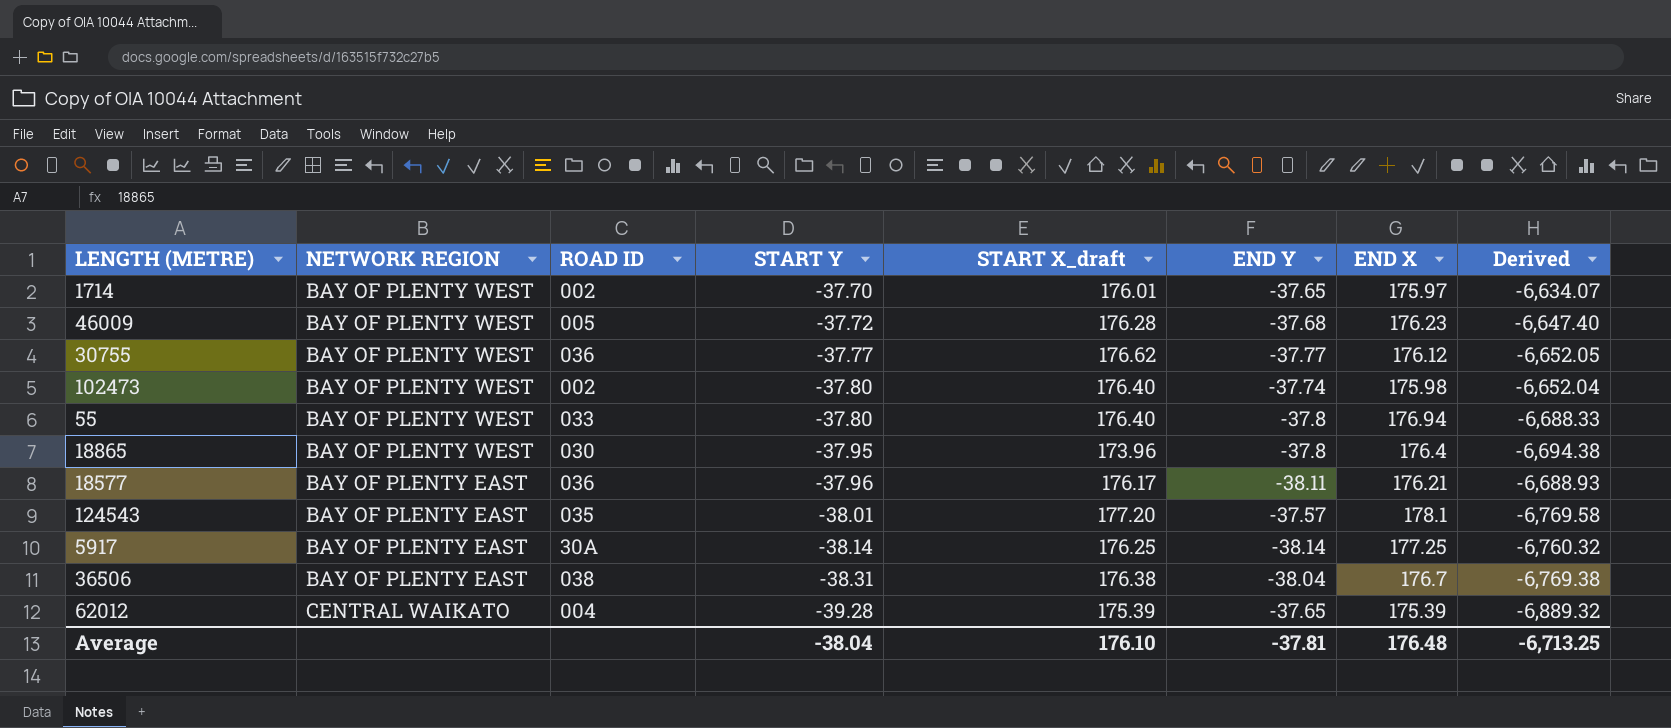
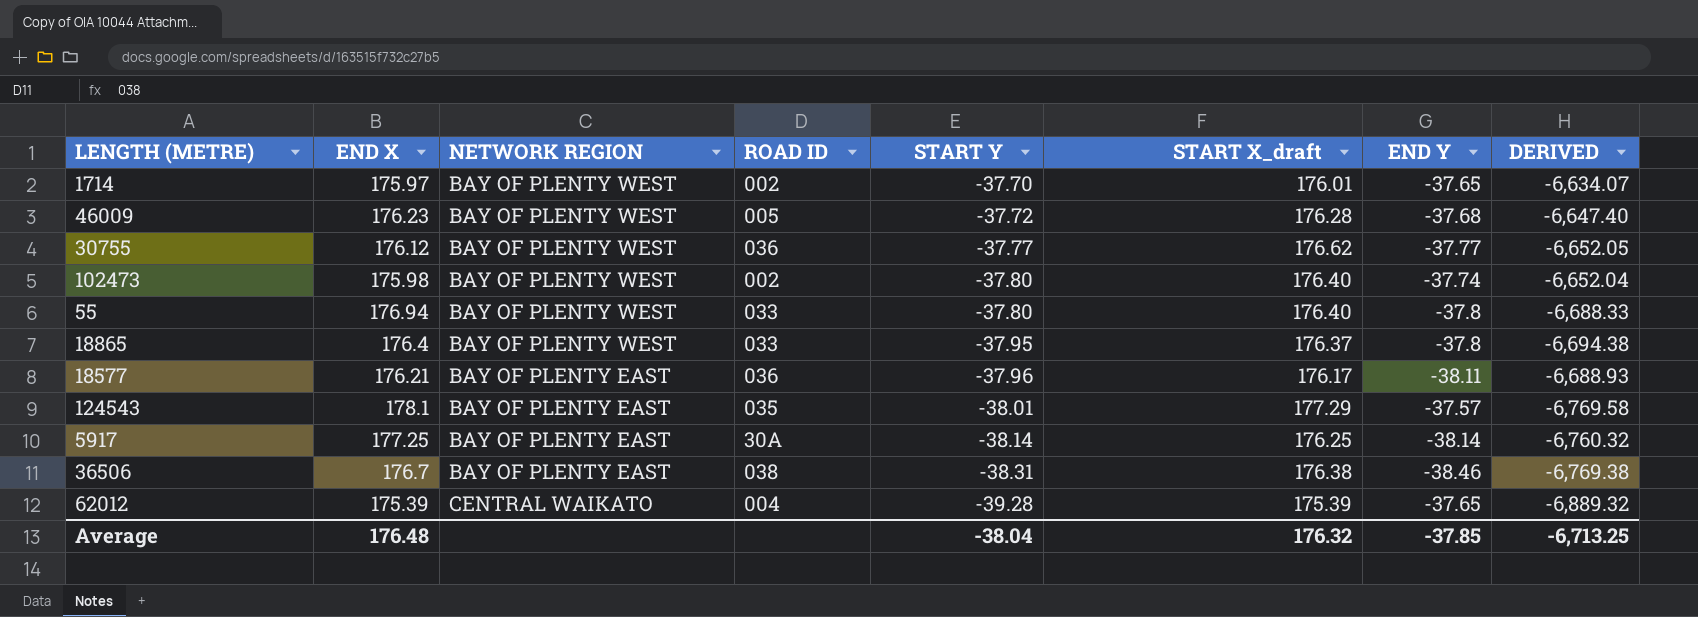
column END X | position: 7 -> 2
column name: Derived -> DERIVED
18865 | ROAD ID: 030 -> 033
18865 | START X_draft: 173.96 -> 176.37
124543 | START X_draft: 177.20 -> 177.29
36506 | END Y: -38.04 -> -38.46
Average | START X_draft: 176.10 -> 176.32
Average | END Y: -37.81 -> -37.85

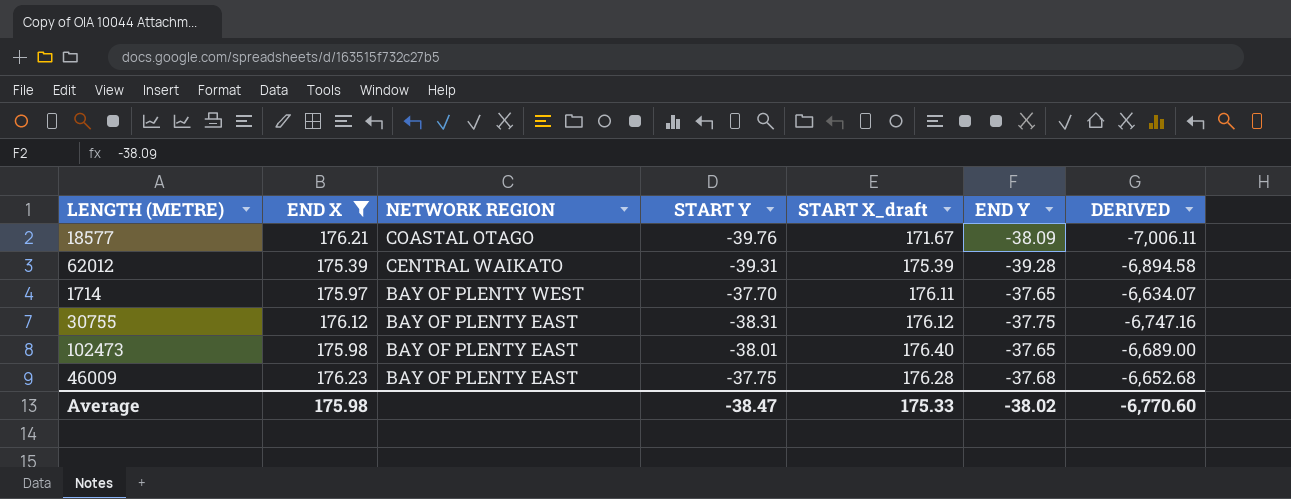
filter: none -> END X <= 176.23
row order: START Y descending -> NETWORK REGION descending
column ROAD ID | position: 4 -> none
18577 | NETWORK REGION: BAY OF PLENTY EAST -> COASTAL OTAGO
18577 | START Y: -37.96 -> -39.76
18577 | START X_draft: 176.17 -> 171.67
18577 | END Y: -38.11 -> -38.09
18577 | DERIVED: -6,688.93 -> -7,006.11
62012 | START Y: -39.28 -> -39.31
62012 | END Y: -37.65 -> -39.28
62012 | DERIVED: -6,889.32 -> -6,894.58
1714 | START X_draft: 176.01 -> 176.11
30755 | NETWORK REGION: BAY OF PLENTY WEST -> BAY OF PLENTY EAST
30755 | START Y: -37.77 -> -38.31
30755 | START X_draft: 176.62 -> 176.12
30755 | END Y: -37.77 -> -37.75
30755 | DERIVED: -6,652.05 -> -6,747.16
102473 | NETWORK REGION: BAY OF PLENTY WEST -> BAY OF PLENTY EAST
102473 | START Y: -37.80 -> -38.01
102473 | END Y: -37.74 -> -37.65
102473 | DERIVED: -6,652.04 -> -6,689.00
46009 | NETWORK REGION: BAY OF PLENTY WEST -> BAY OF PLENTY EAST
46009 | START Y: -37.72 -> -37.75
46009 | DERIVED: -6,647.40 -> -6,652.68
Average | END X: 176.48 -> 175.98
Average | START Y: -38.04 -> -38.47
Average | START X_draft: 176.32 -> 175.33
Average | END Y: -37.85 -> -38.02
Average | DERIVED: -6,713.25 -> -6,770.60

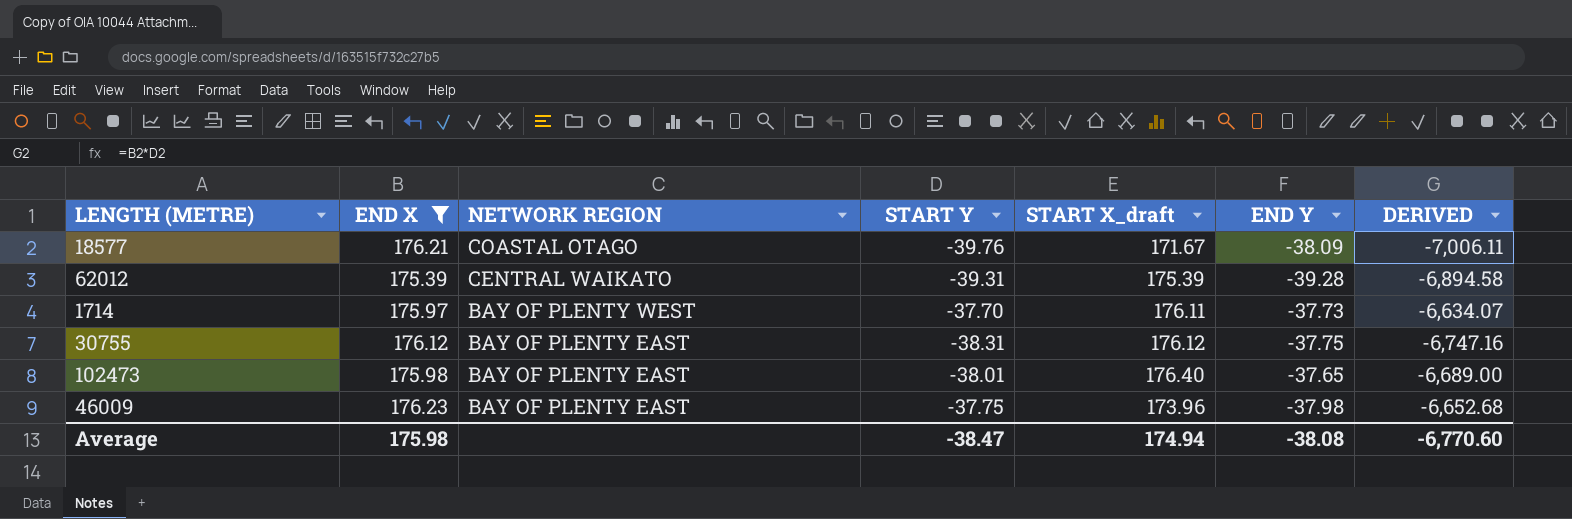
1714 | END Y: -37.65 -> -37.73
46009 | START X_draft: 176.28 -> 173.96
46009 | END Y: -37.68 -> -37.98
Average | START X_draft: 175.33 -> 174.94
Average | END Y: -38.02 -> -38.08

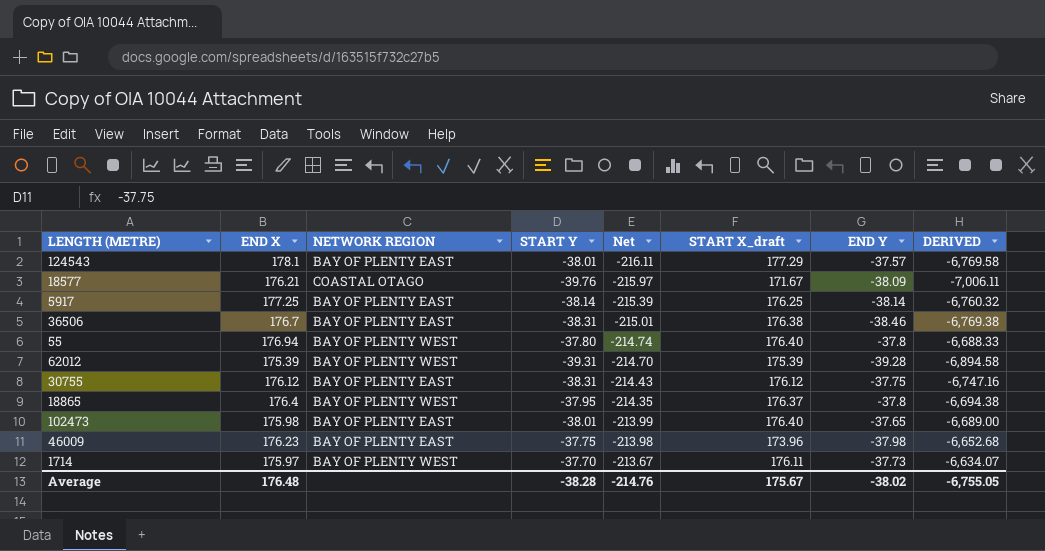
filter: END X <= 176.23 -> none
row order: NETWORK REGION descending -> Net ascending
column Net | formula: none -> [START Y] - [END X]
62012 | NETWORK REGION: CENTRAL WAIKATO -> BAY OF PLENTY WEST
Average | END X: 175.98 -> 176.48
Average | START Y: -38.47 -> -38.28
Average | START X_draft: 174.94 -> 175.67
Average | END Y: -38.08 -> -38.02
Average | DERIVED: -6,770.60 -> -6,755.05

